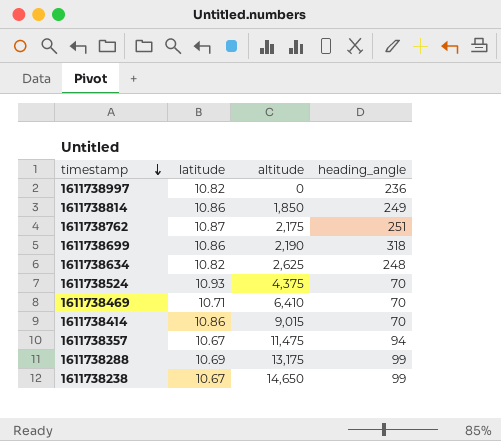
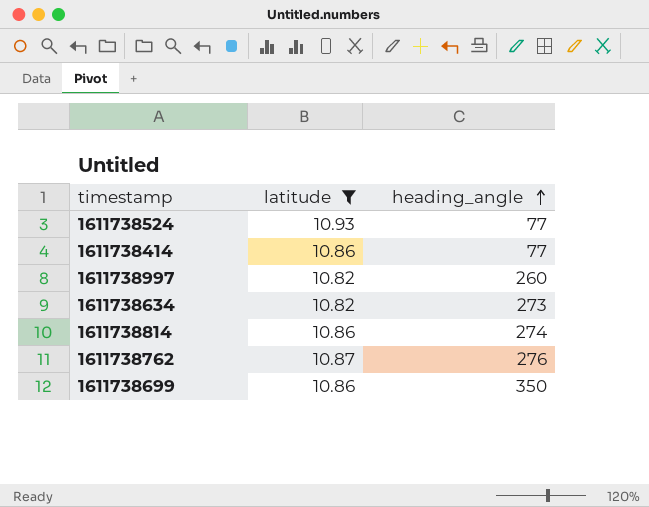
filter: none -> latitude >= 10.82
row order: timestamp descending -> heading_angle ascending
column altitude | position: 3 -> none
1611738524 | heading_angle: 70 -> 77
1611738414 | heading_angle: 70 -> 77
1611738997 | heading_angle: 236 -> 260
1611738634 | heading_angle: 248 -> 273
1611738814 | heading_angle: 249 -> 274
1611738762 | heading_angle: 251 -> 276
1611738699 | heading_angle: 318 -> 350

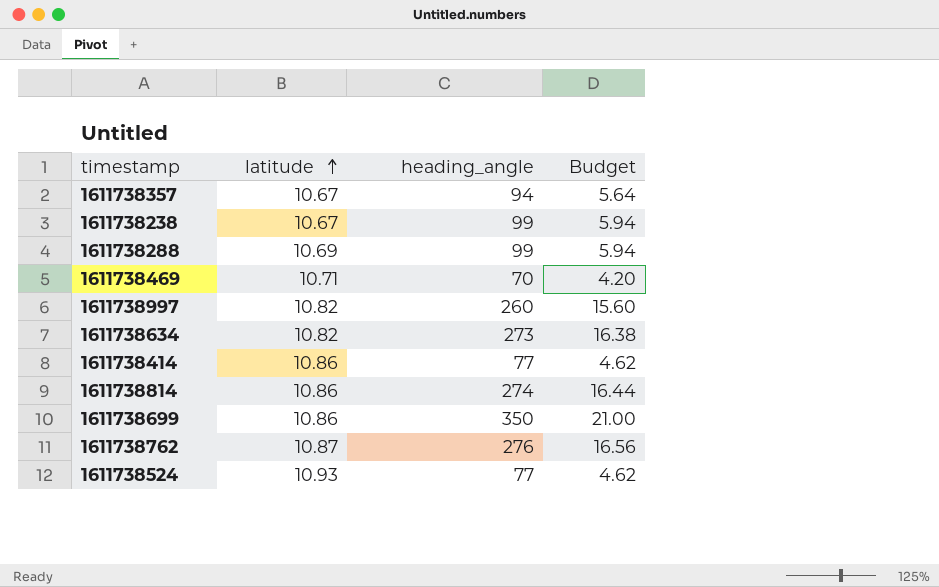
filter: latitude >= 10.82 -> none
row order: heading_angle ascending -> latitude ascending
column Budget | formula: none -> [heading_angle] * 0.06

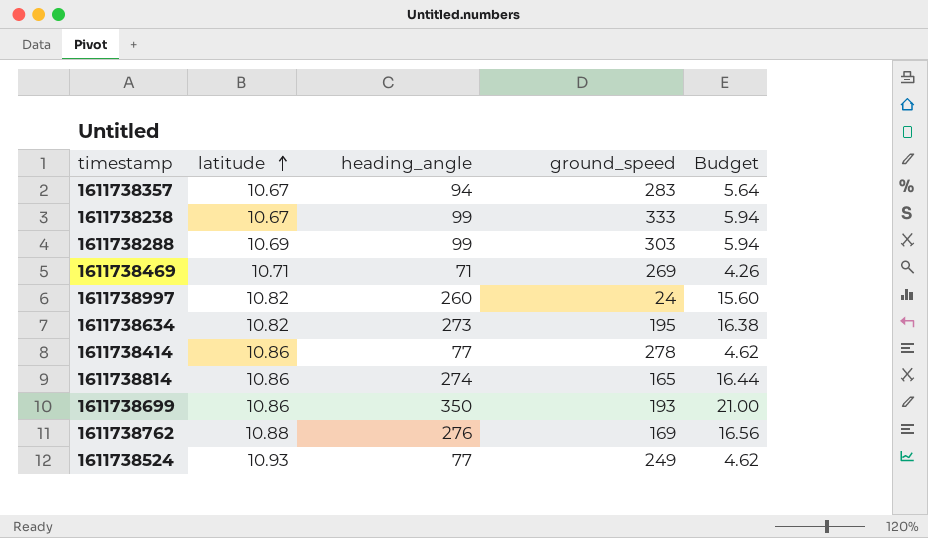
column ground_speed | position: none -> 4
1611738469 | heading_angle: 70 -> 71
1611738469 | Budget: 4.20 -> 4.26
1611738762 | latitude: 10.87 -> 10.88

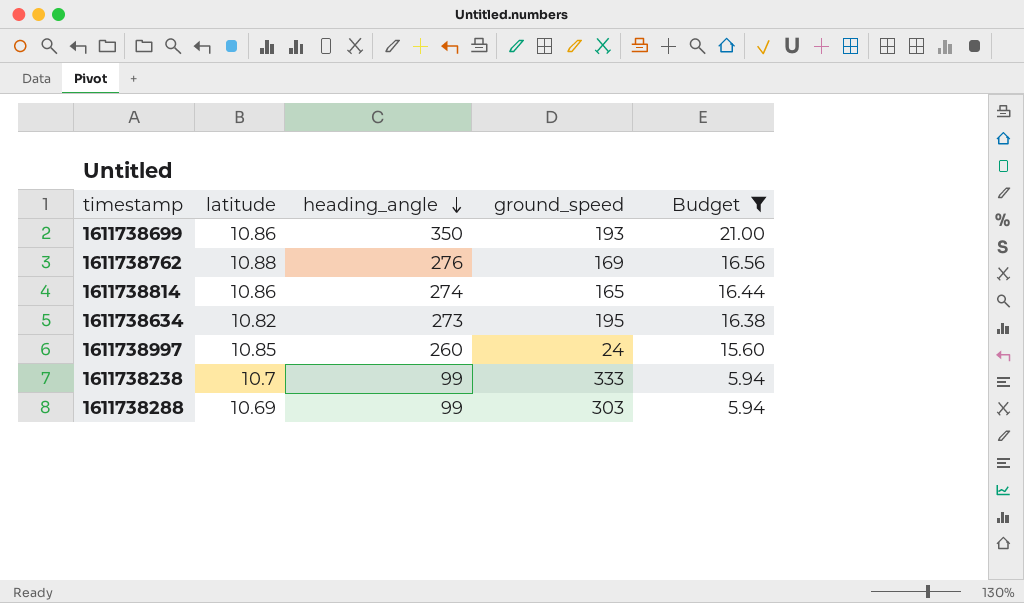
filter: none -> Budget >= 5.94
row order: latitude ascending -> heading_angle descending
1611738997 | latitude: 10.82 -> 10.85
1611738238 | latitude: 10.67 -> 10.7

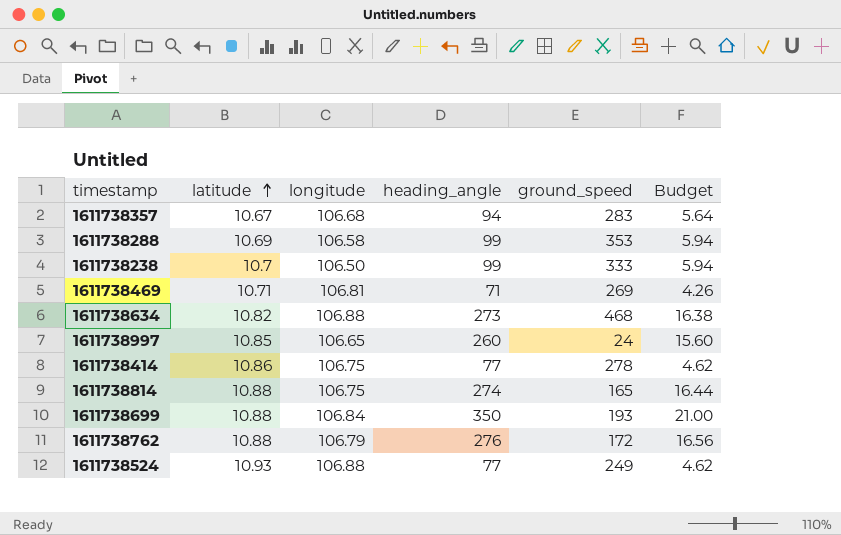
filter: Budget >= 5.94 -> none
row order: heading_angle descending -> latitude ascending
column longitude | position: none -> 3
1611738288 | ground_speed: 303 -> 353
1611738634 | ground_speed: 195 -> 468
1611738814 | latitude: 10.86 -> 10.88
1611738699 | latitude: 10.86 -> 10.88
1611738762 | ground_speed: 169 -> 172

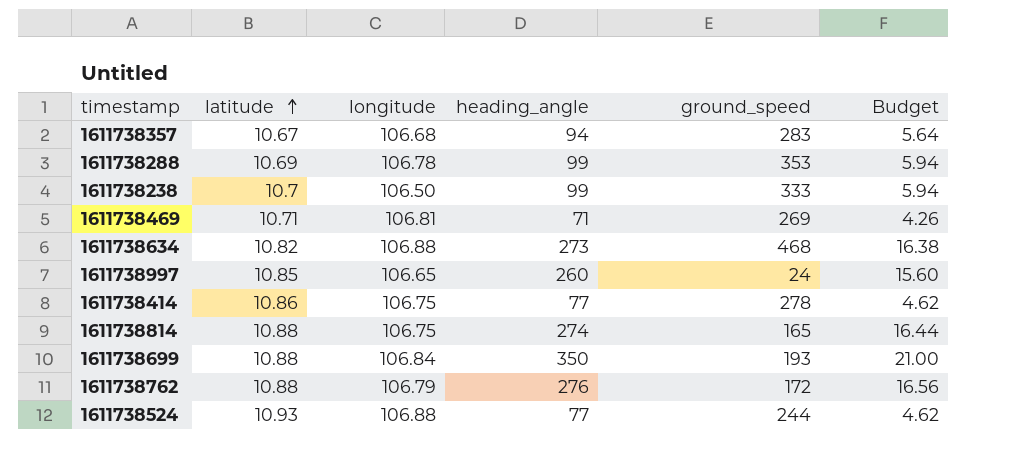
1611738288 | longitude: 106.58 -> 106.78
1611738524 | ground_speed: 249 -> 244

